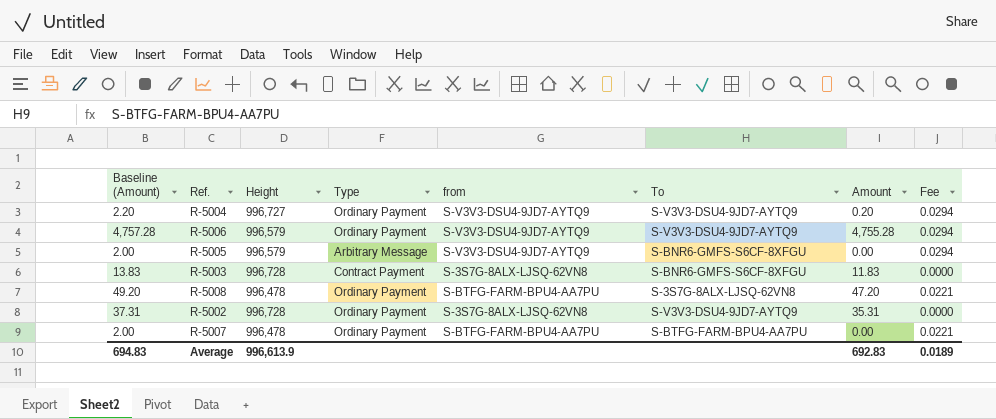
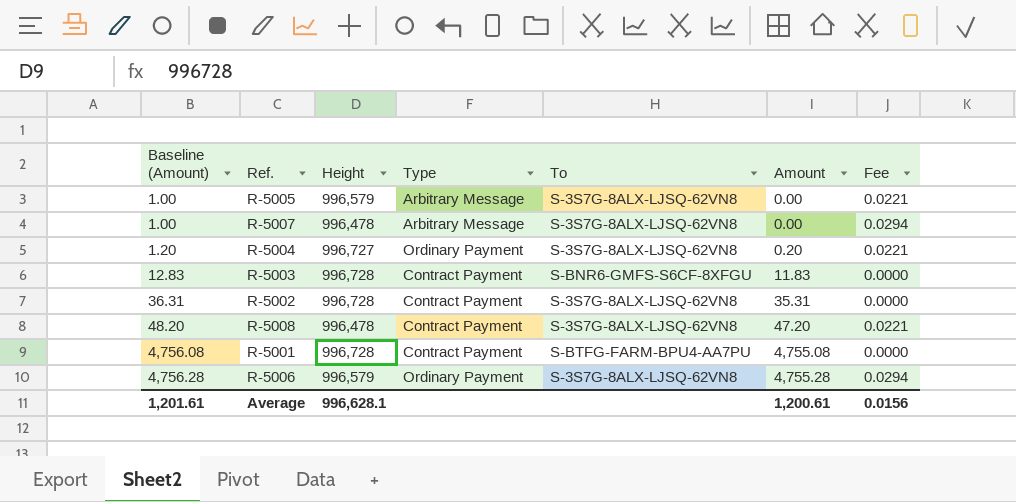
row order: none -> Baseline (Amount) ascending
column from | position: 5 -> none
column Baseline (Amount) | formula: [Amount] + 2 -> [Amount] + 1
R-5005 | To: S-BNR6-GMFS-S6CF-8XFGU -> S-3S7G-8ALX-LJSQ-62VN8
R-5005 | Fee: 0.0294 -> 0.0221
R-5007 | Type: Ordinary Payment -> Arbitrary Message
R-5007 | To: S-BTFG-FARM-BPU4-AA7PU -> S-3S7G-8ALX-LJSQ-62VN8
R-5007 | Fee: 0.0221 -> 0.0294
R-5004 | To: S-V3V3-DSU4-9JD7-AYTQ9 -> S-3S7G-8ALX-LJSQ-62VN8
R-5004 | Fee: 0.0294 -> 0.0221
R-5002 | Type: Ordinary Payment -> Contract Payment
R-5002 | To: S-V3V3-DSU4-9JD7-AYTQ9 -> S-3S7G-8ALX-LJSQ-62VN8
R-5008 | Type: Ordinary Payment -> Contract Payment
row R-5001: none -> 4,756.08 | 996,728 | Contract Payment | S-BTFG-FARM-BPU4-AA7PU | 4,755.08 | 0.0000
R-5006 | To: S-V3V3-DSU4-9JD7-AYTQ9 -> S-3S7G-8ALX-LJSQ-62VN8
Average | Baseline (Amount): 694.83 -> 1,201.61
Average | Height: 996,613.9 -> 996,628.1
Average | Amount: 692.83 -> 1,200.61
Average | Fee: 0.0189 -> 0.0156

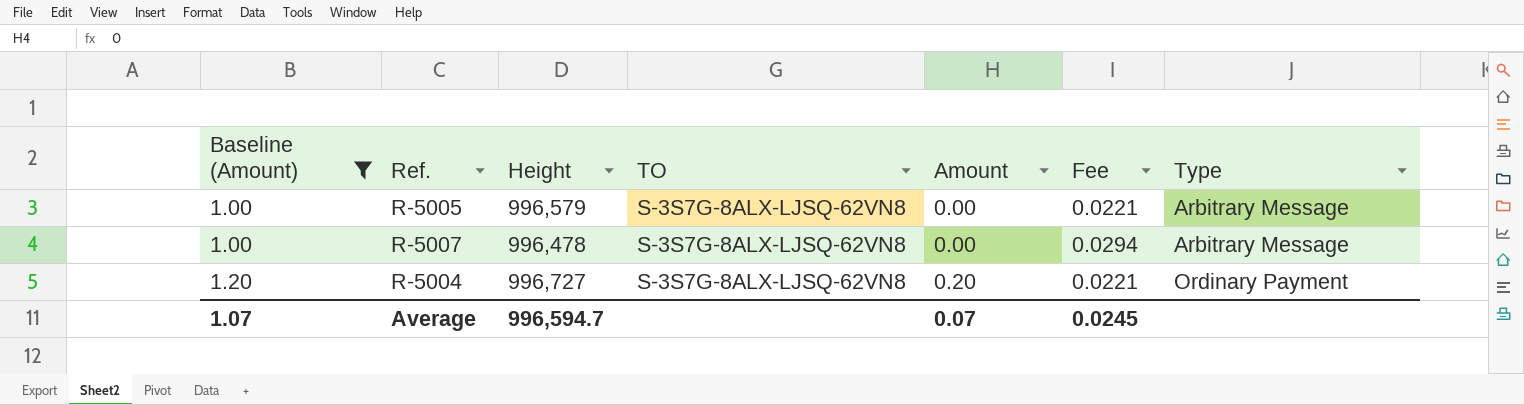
filter: none -> Baseline (Amount) <= 1.20
column name: To -> TO
column Type | position: 4 -> 7
Average | Baseline (Amount): 1,201.61 -> 1.07
Average | Height: 996,628.1 -> 996,594.7
Average | Amount: 1,200.61 -> 0.07
Average | Fee: 0.0156 -> 0.0245

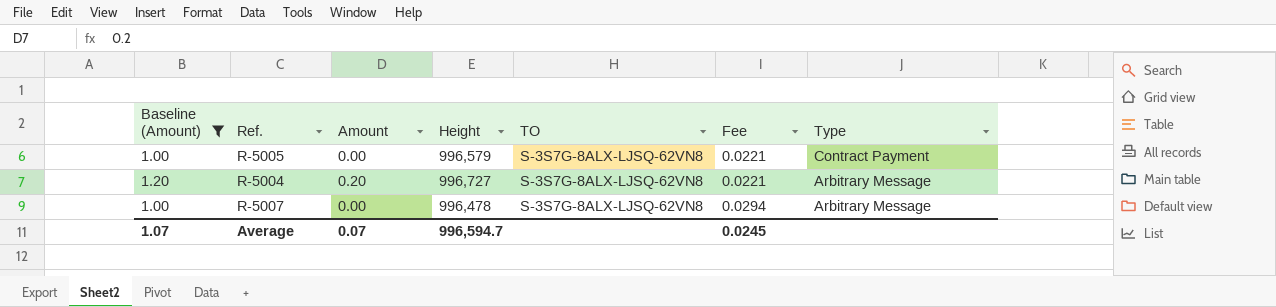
row order: Baseline (Amount) ascending -> Fee ascending
column Amount | position: 5 -> 3
R-5005 | Type: Arbitrary Message -> Contract Payment
R-5004 | Type: Ordinary Payment -> Arbitrary Message

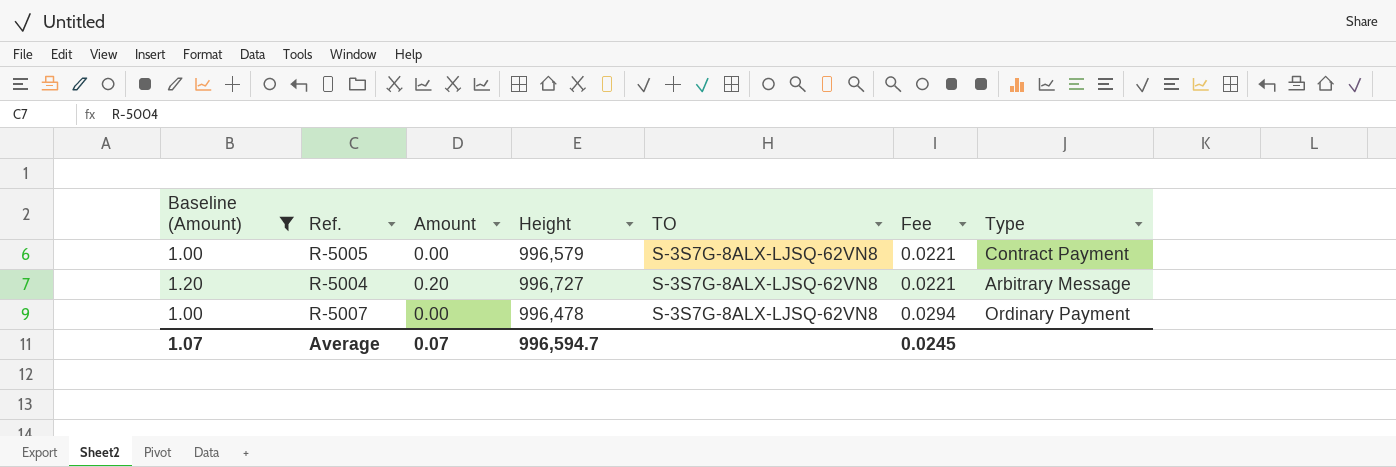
R-5007 | Type: Arbitrary Message -> Ordinary Payment

